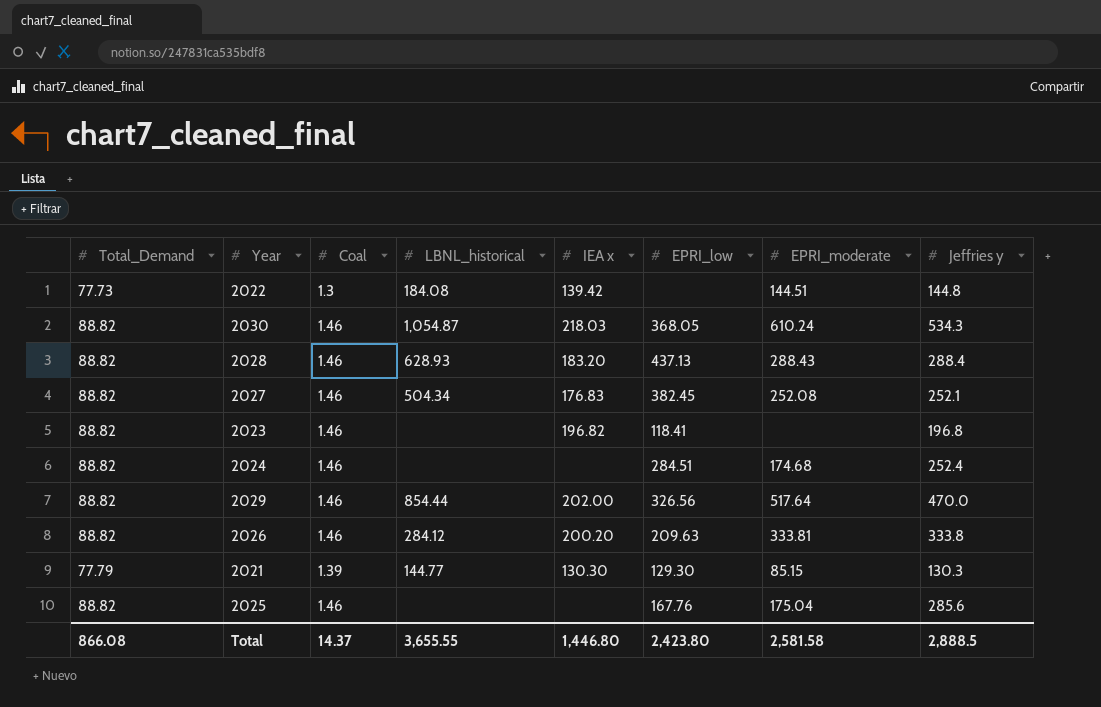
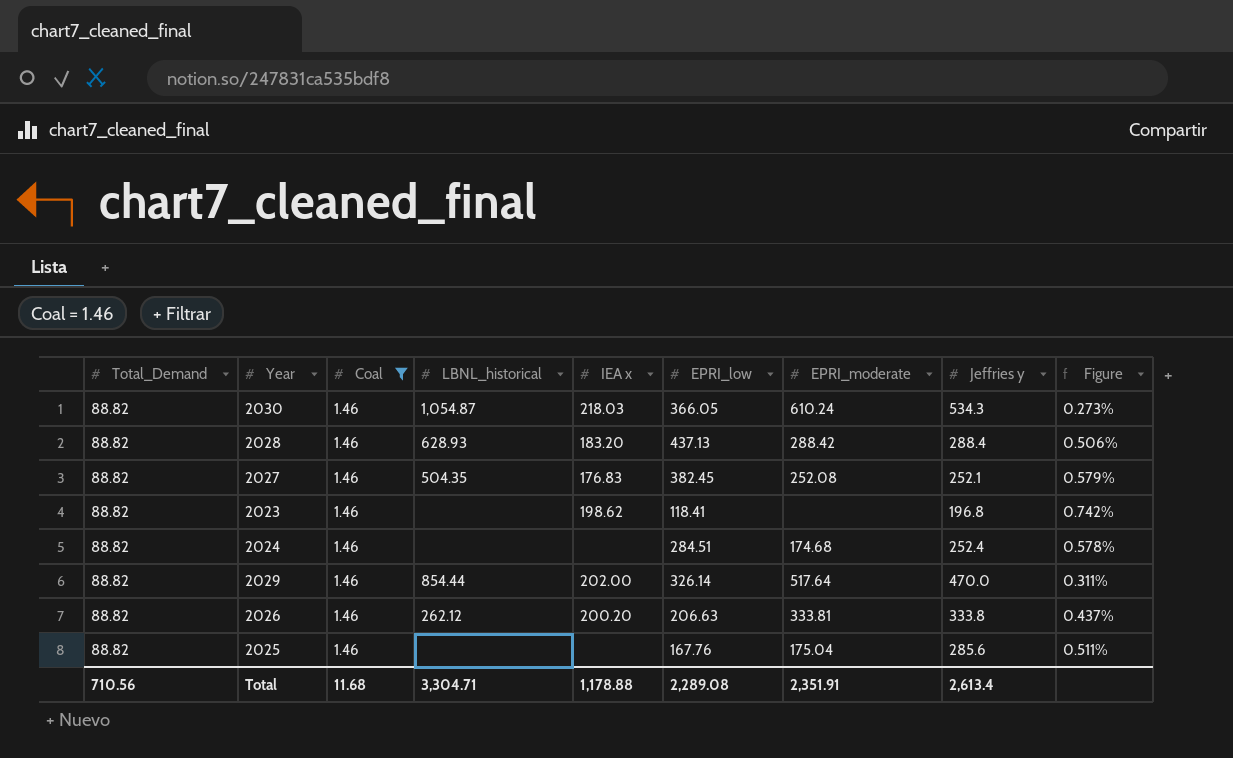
filter: none -> Coal = 1.46
column Figure | formula: none -> [Coal] / [Jeffries y]
2030 | EPRI_low: 368.05 -> 366.05
2028 | EPRI_moderate: 288.43 -> 288.42
2027 | LBNL_historical: 504.34 -> 504.35
2023 | IEA x: 196.82 -> 198.62
2029 | EPRI_low: 326.56 -> 326.14
2026 | LBNL_historical: 284.12 -> 262.12
2026 | EPRI_low: 209.63 -> 206.63
Total | Total_Demand: 866.08 -> 710.56
Total | Coal: 14.37 -> 11.68
Total | LBNL_historical: 3,655.55 -> 3,304.71
Total | IEA x: 1,446.80 -> 1,178.88
Total | EPRI_low: 2,423.80 -> 2,289.08
Total | EPRI_moderate: 2,581.58 -> 2,351.91
Total | Jeffries y: 2,888.5 -> 2,613.4

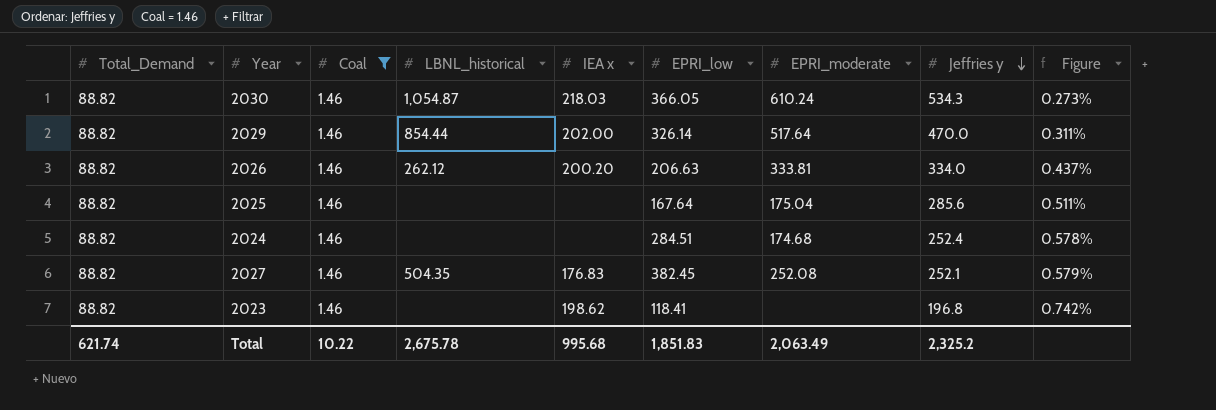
row order: none -> Jeffries y descending
row 2028: 88.82 | 1.46 | 628.93 | 183.20 | 437.13 | 288.42 | 288.4 | 0.506% -> none
2026 | Jeffries y: 333.8 -> 334.0
2025 | EPRI_low: 167.76 -> 167.64
Total | Total_Demand: 710.56 -> 621.74
Total | Coal: 11.68 -> 10.22
Total | LBNL_historical: 3,304.71 -> 2,675.78
Total | IEA x: 1,178.88 -> 995.68
Total | EPRI_low: 2,289.08 -> 1,851.83
Total | EPRI_moderate: 2,351.91 -> 2,063.49
Total | Jeffries y: 2,613.4 -> 2,325.2

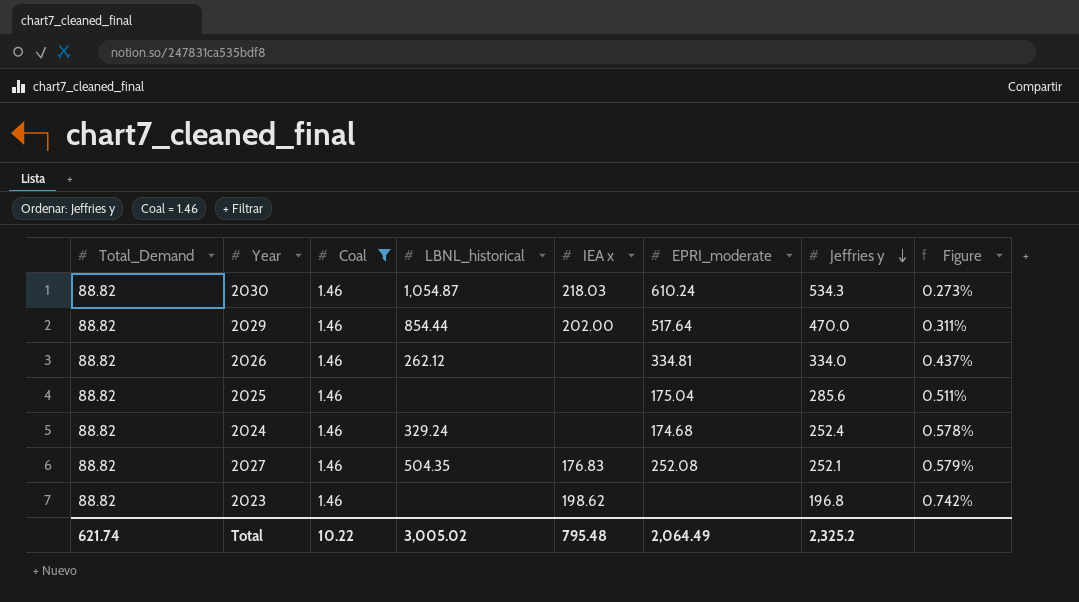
column EPRI_low | position: 6 -> none
2026 | IEA x: 200.20 -> none
2026 | EPRI_moderate: 333.81 -> 334.81
2024 | LBNL_historical: none -> 329.24
Total | LBNL_historical: 2,675.78 -> 3,005.02
Total | IEA x: 995.68 -> 795.48
Total | EPRI_moderate: 2,063.49 -> 2,064.49

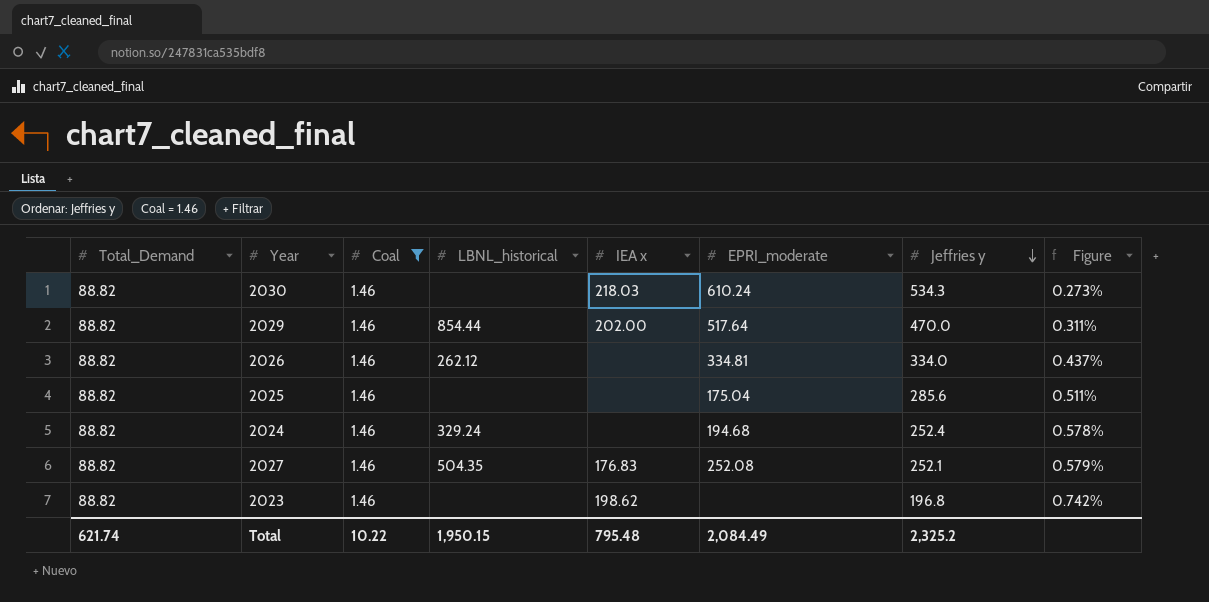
2030 | LBNL_historical: 1,054.87 -> none
2024 | EPRI_moderate: 174.68 -> 194.68
Total | LBNL_historical: 3,005.02 -> 1,950.15
Total | EPRI_moderate: 2,064.49 -> 2,084.49

